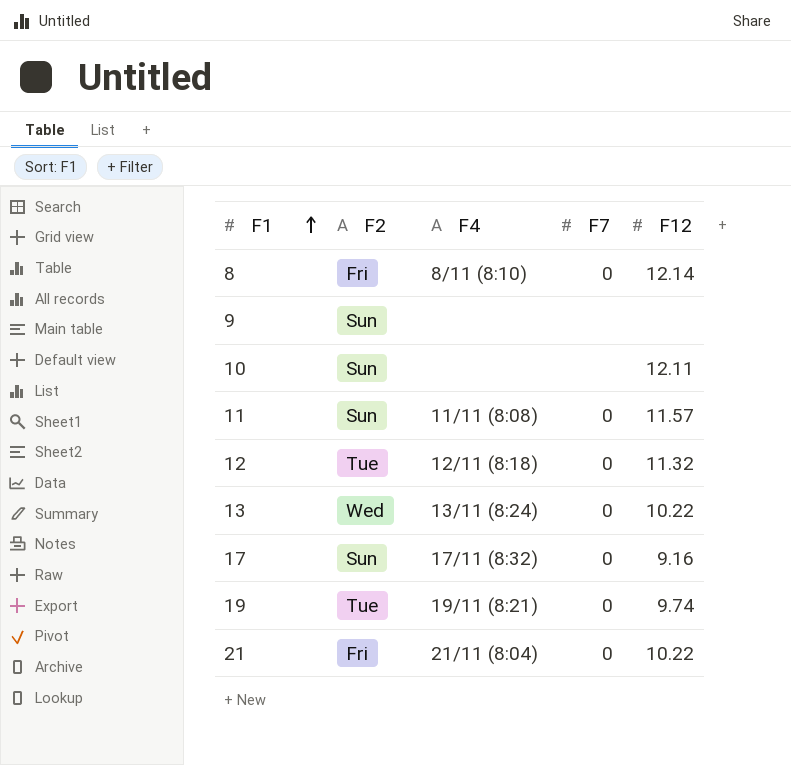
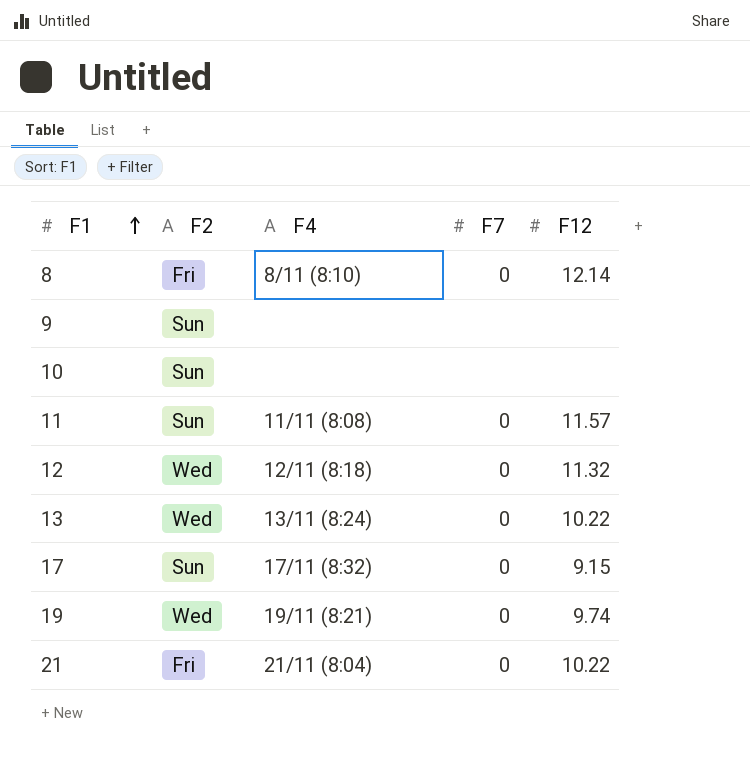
10 | F12: 12.11 -> none
12 | F2: Tue -> Wed
17 | F12: 9.16 -> 9.15
19 | F2: Tue -> Wed

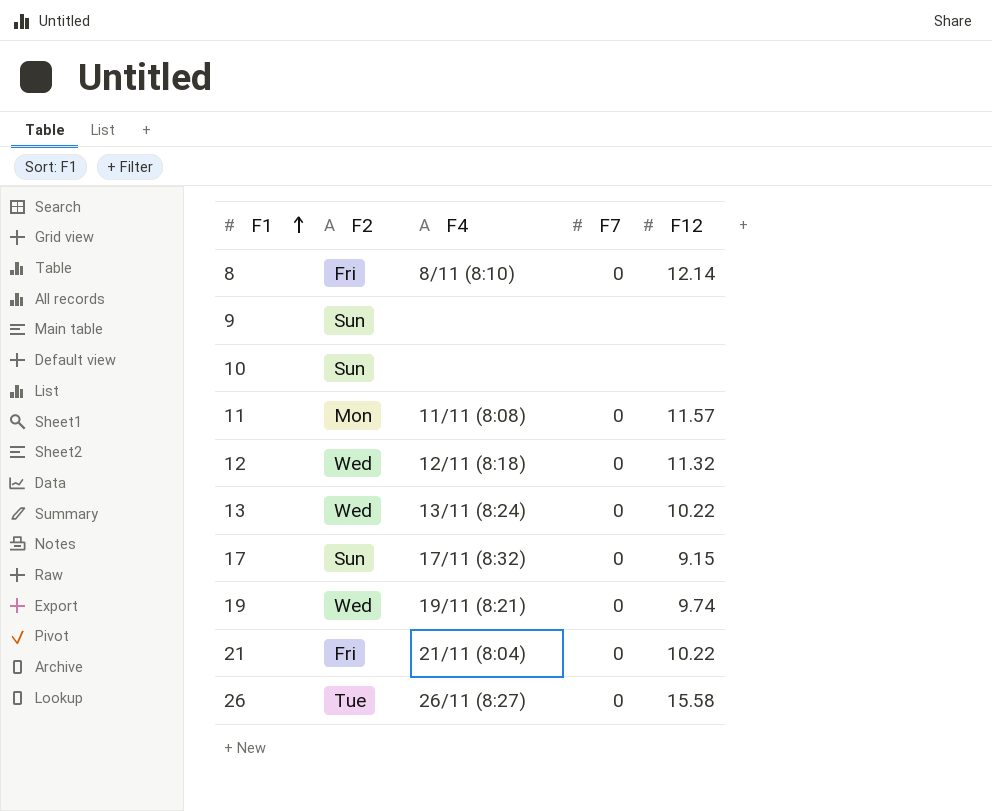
11 | F2: Sun -> Mon
row 26: none -> Tue | 26/11 (8:27) | 0 | 15.58

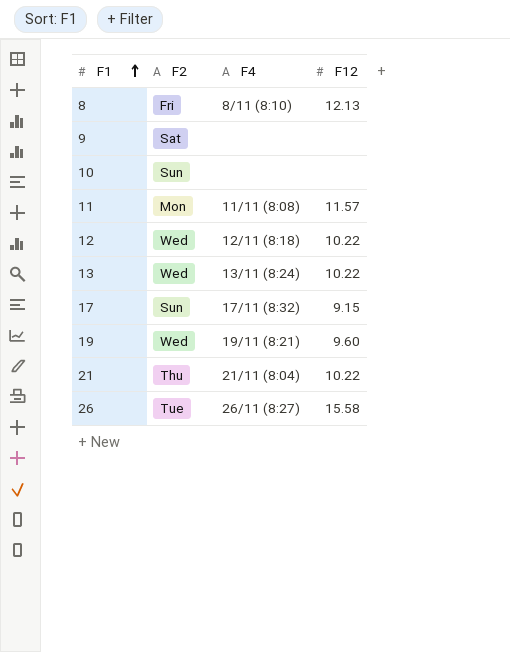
column F7 | position: 4 -> none
8 | F12: 12.14 -> 12.13
9 | F2: Sun -> Sat
12 | F12: 11.32 -> 10.22
19 | F12: 9.74 -> 9.60
21 | F2: Fri -> Thu

